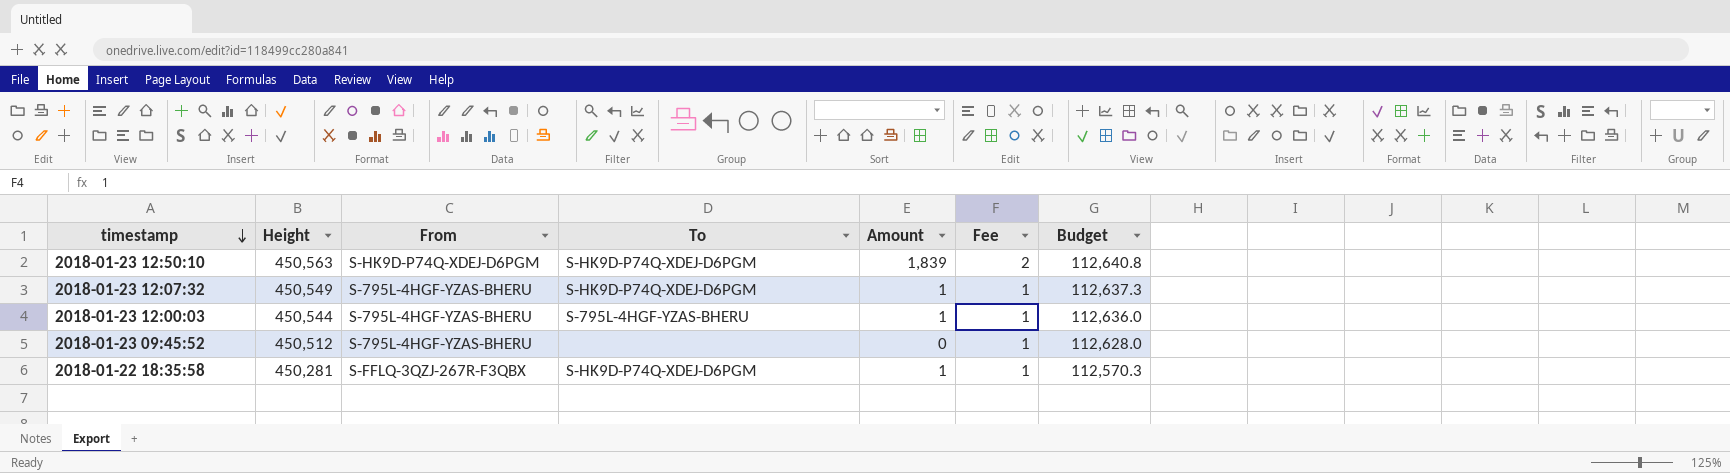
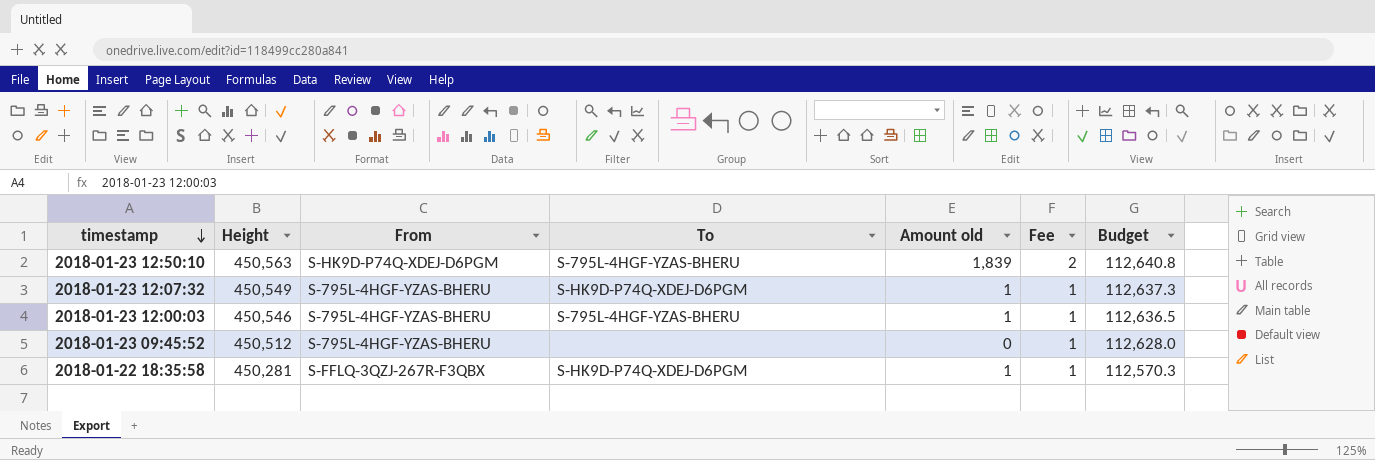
column name: Amount -> Amount old
2018-01-23 12:50:10 | To: S-HK9D-P74Q-XDEJ-D6PGM -> S-795L-4HGF-YZAS-BHERU
2018-01-23 12:00:03 | Height: 450,544 -> 450,546
2018-01-23 12:00:03 | Budget: 112,636.0 -> 112,636.5

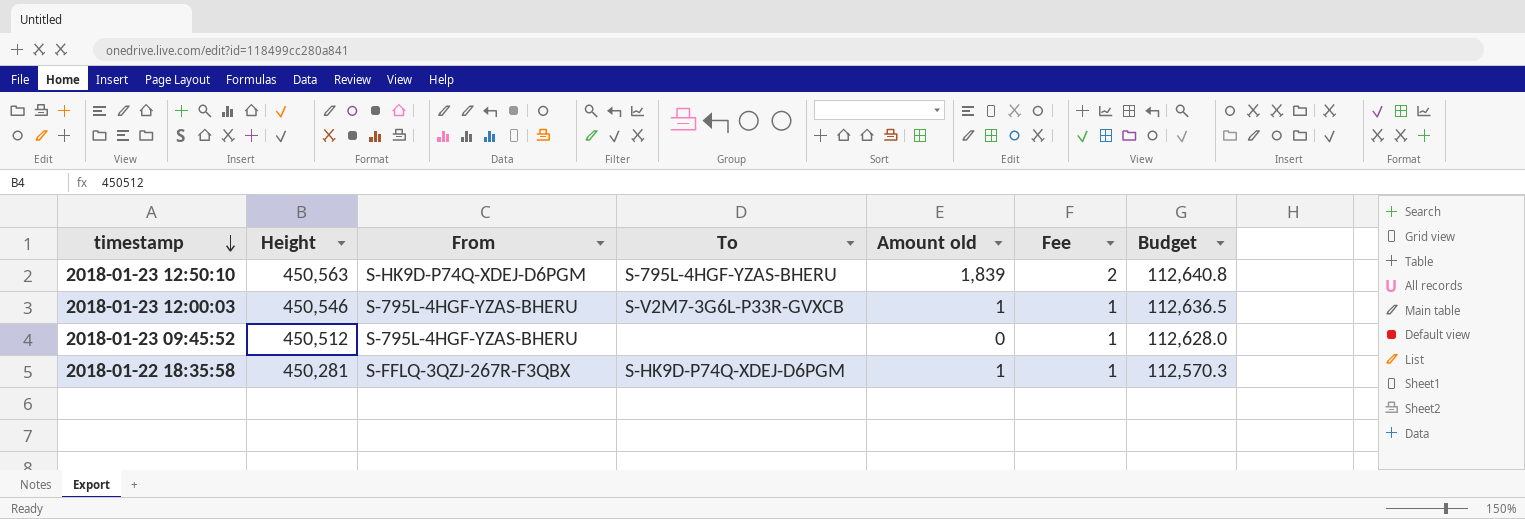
row 2018-01-23 12:07:32: 450,549 | S-795L-4HGF-YZAS-BHERU | S-HK9D-P74Q-XDEJ-D6PGM | 1 | 1 | 112,637.3 -> none
2018-01-23 12:00:03 | To: S-795L-4HGF-YZAS-BHERU -> S-V2M7-3G6L-P33R-GVXCB

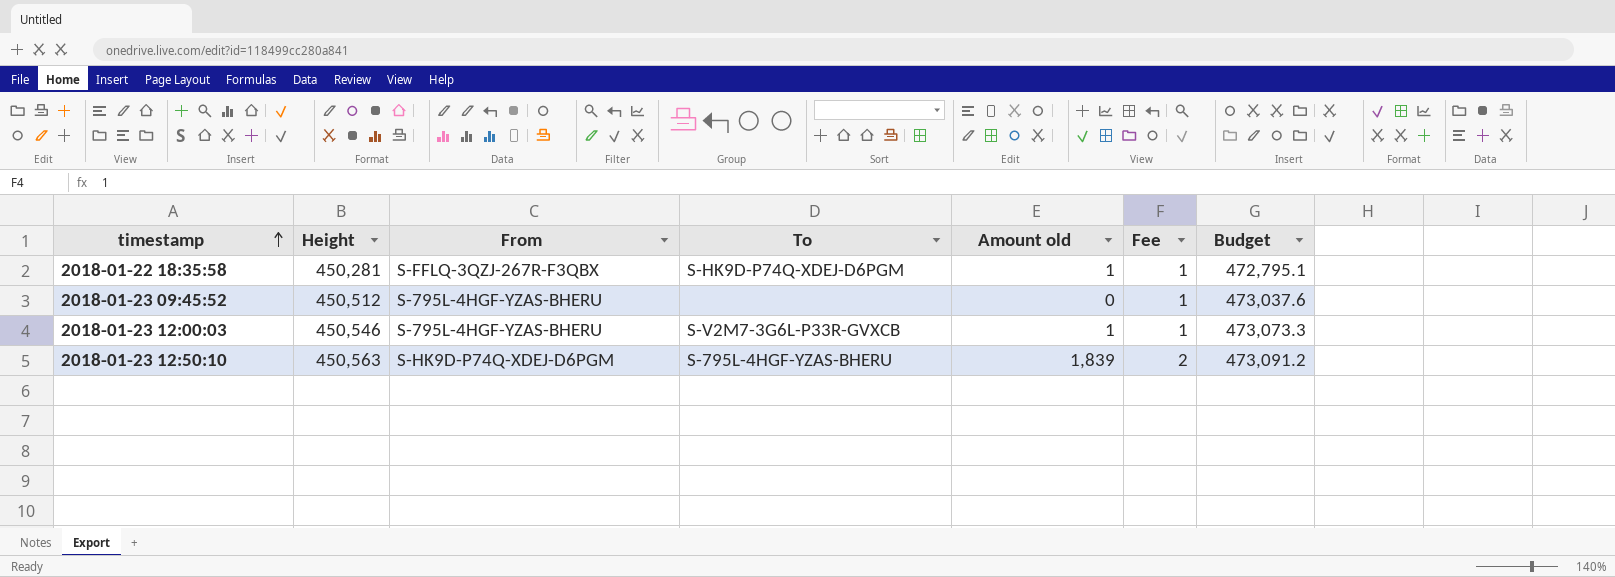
row order: timestamp descending -> timestamp ascending
column Budget | formula: [Height] * 0.25 -> [Height] * 1.05

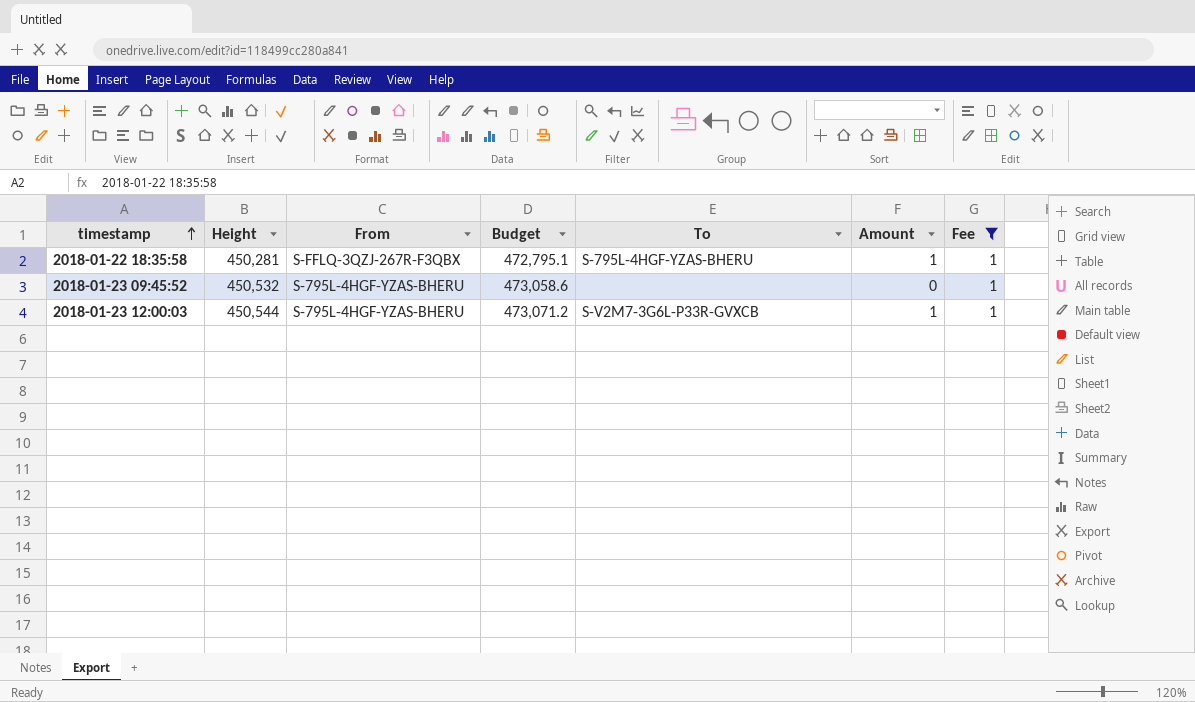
filter: none -> Fee = 1
column Budget | position: 7 -> 4
column name: Amount old -> Amount
2018-01-22 18:35:58 | To: S-HK9D-P74Q-XDEJ-D6PGM -> S-795L-4HGF-YZAS-BHERU
2018-01-23 09:45:52 | Height: 450,512 -> 450,532
2018-01-23 09:45:52 | Budget: 473,037.6 -> 473,058.6
2018-01-23 12:00:03 | Height: 450,546 -> 450,544
2018-01-23 12:00:03 | Budget: 473,073.3 -> 473,071.2

